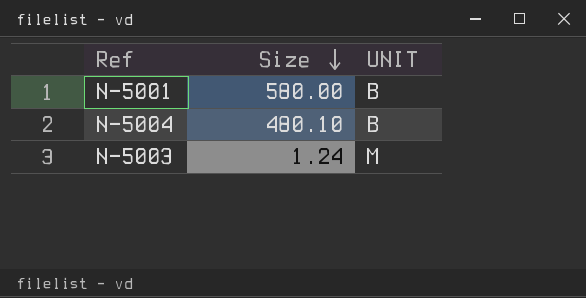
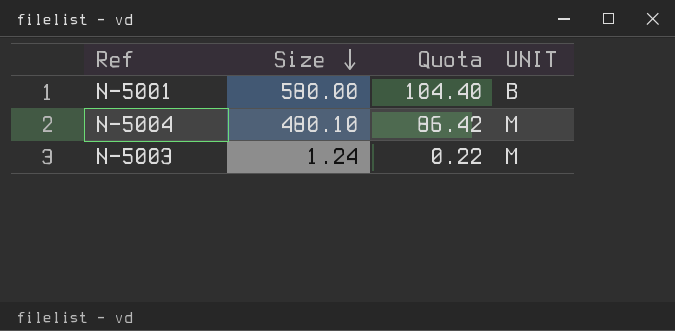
column Quota | formula: none -> [Size] * 0.18
N-5004 | UNIT: B -> M

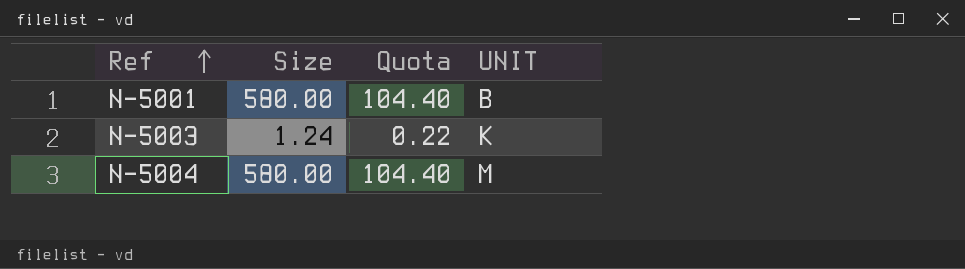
row order: Size descending -> Ref ascending
N-5003 | UNIT: M -> K
N-5004 | Size: 480.10 -> 580.00
N-5004 | Quota: 86.42 -> 104.40

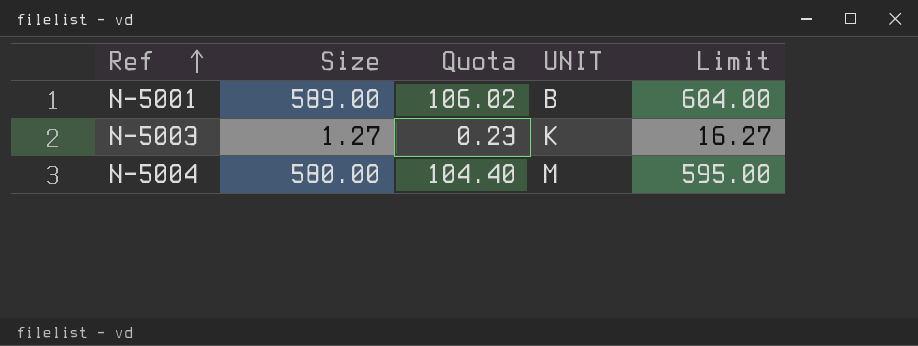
column Limit | formula: none -> [Size] + 15
N-5001 | Size: 580.00 -> 589.00
N-5001 | Quota: 104.40 -> 106.02
N-5003 | Size: 1.24 -> 1.27
N-5003 | Quota: 0.22 -> 0.23

